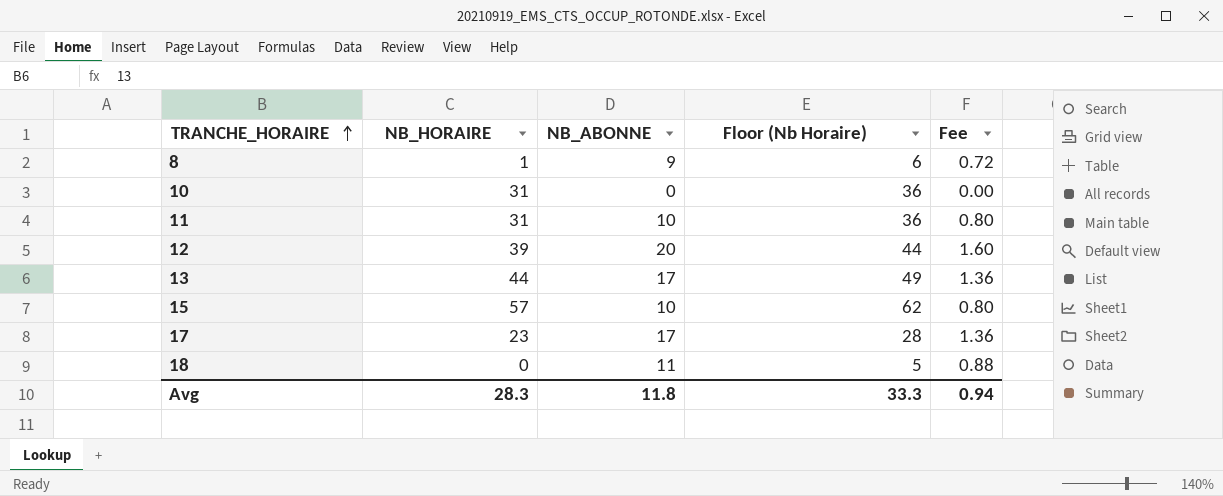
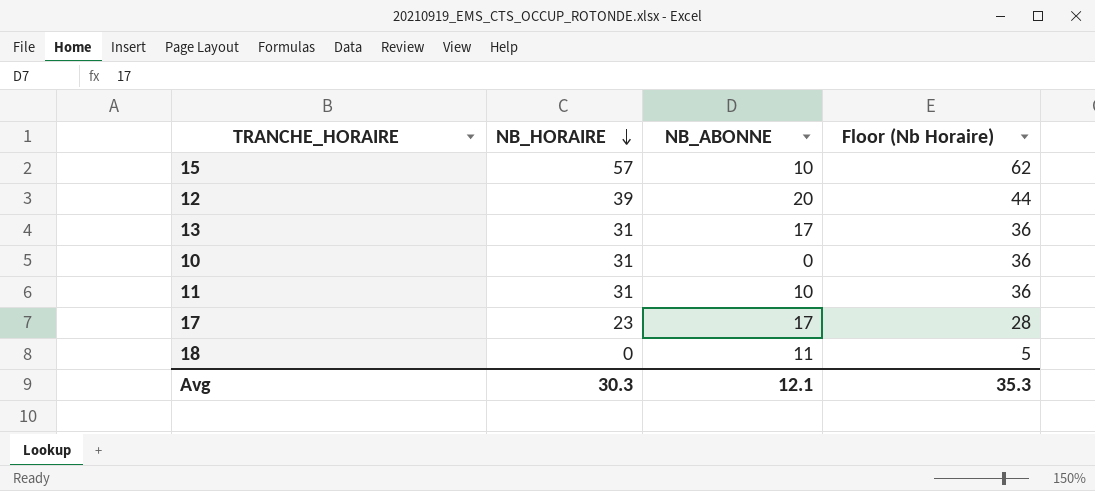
row order: TRANCHE_HORAIRE ascending -> NB_HORAIRE descending
column Fee | formula: [NB_ABONNE] * 0.08 -> none
row 8: 1 | 9 | 6 | 0.72 -> none
13 | NB_HORAIRE: 44 -> 31
13 | Floor (Nb Horaire): 49 -> 36
Avg | NB_HORAIRE: 28.3 -> 30.3
Avg | NB_ABONNE: 11.8 -> 12.1
Avg | Floor (Nb Horaire): 33.3 -> 35.3

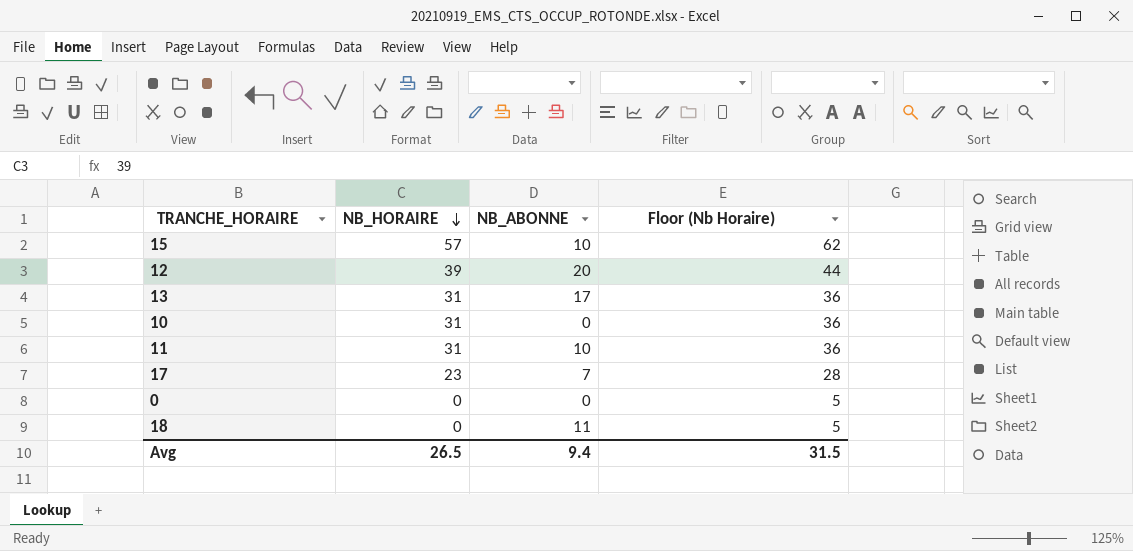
17 | NB_ABONNE: 17 -> 7
row 0: none -> 0 | 0 | 5
Avg | NB_HORAIRE: 30.3 -> 26.5
Avg | NB_ABONNE: 12.1 -> 9.4
Avg | Floor (Nb Horaire): 35.3 -> 31.5

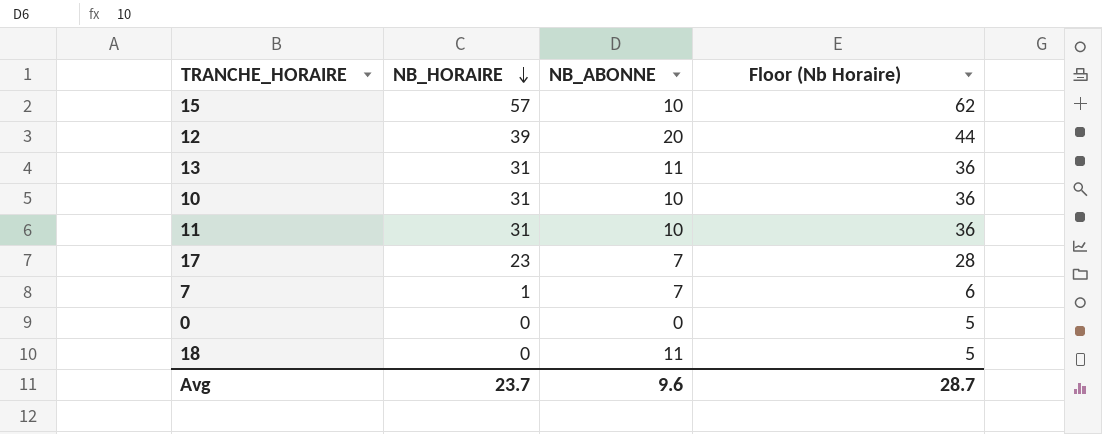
13 | NB_ABONNE: 17 -> 11
10 | NB_ABONNE: 0 -> 10
row 7: none -> 1 | 7 | 6
Avg | NB_HORAIRE: 26.5 -> 23.7
Avg | NB_ABONNE: 9.4 -> 9.6
Avg | Floor (Nb Horaire): 31.5 -> 28.7

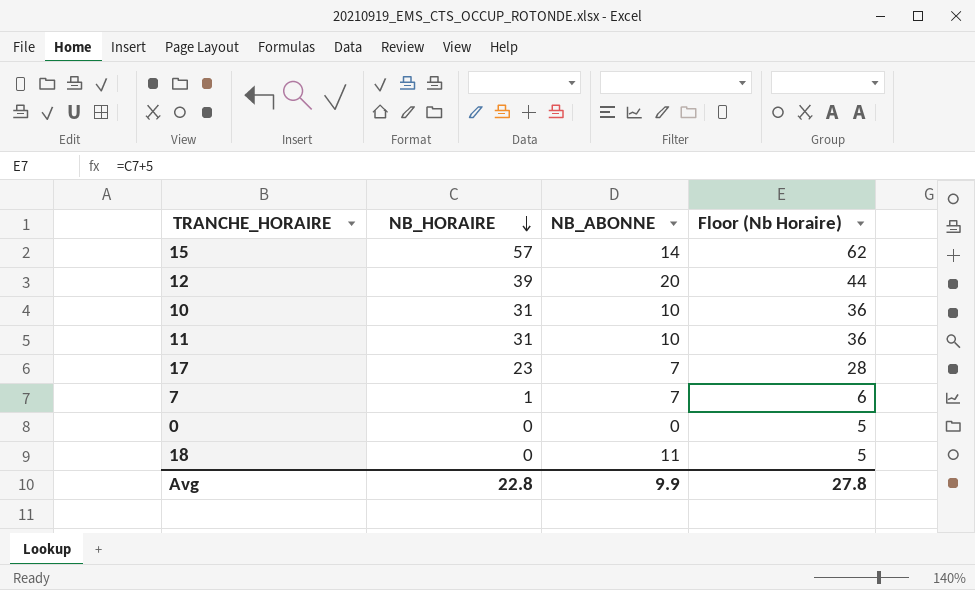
row 13: 31 | 11 | 36 -> none
15 | NB_ABONNE: 10 -> 14
Avg | NB_HORAIRE: 23.7 -> 22.8
Avg | NB_ABONNE: 9.6 -> 9.9
Avg | Floor (Nb Horaire): 28.7 -> 27.8

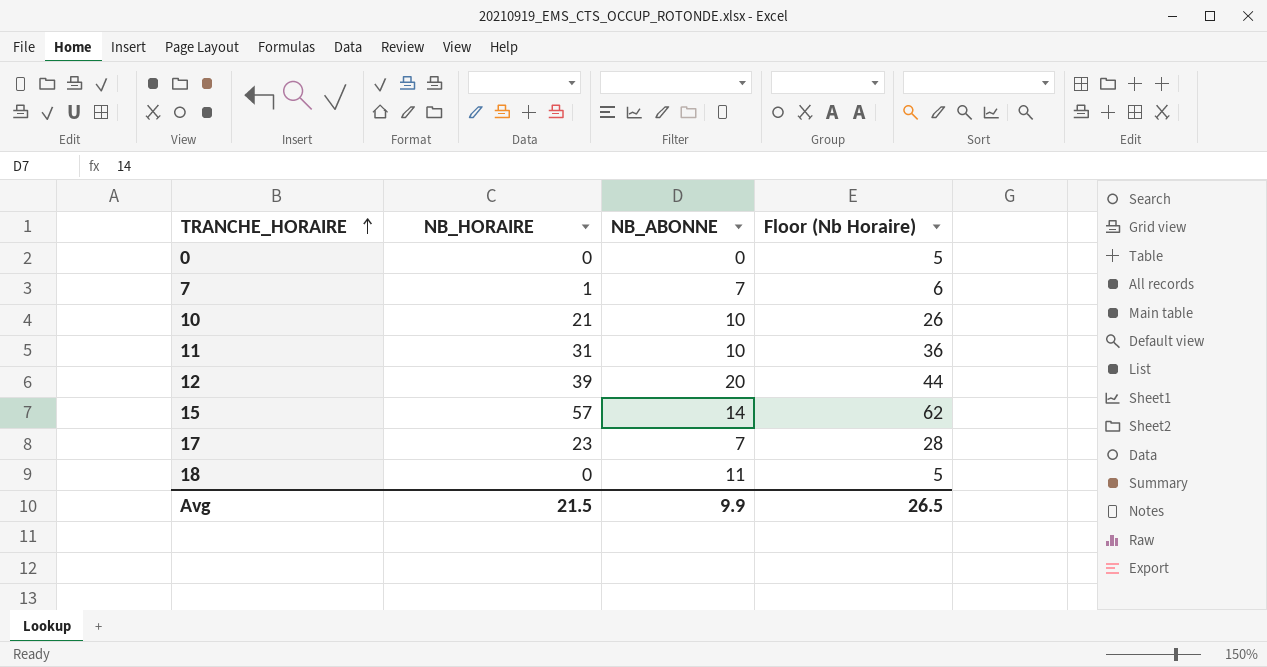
row order: NB_HORAIRE descending -> TRANCHE_HORAIRE ascending
10 | NB_HORAIRE: 31 -> 21
10 | Floor (Nb Horaire): 36 -> 26
Avg | NB_HORAIRE: 22.8 -> 21.5
Avg | Floor (Nb Horaire): 27.8 -> 26.5

